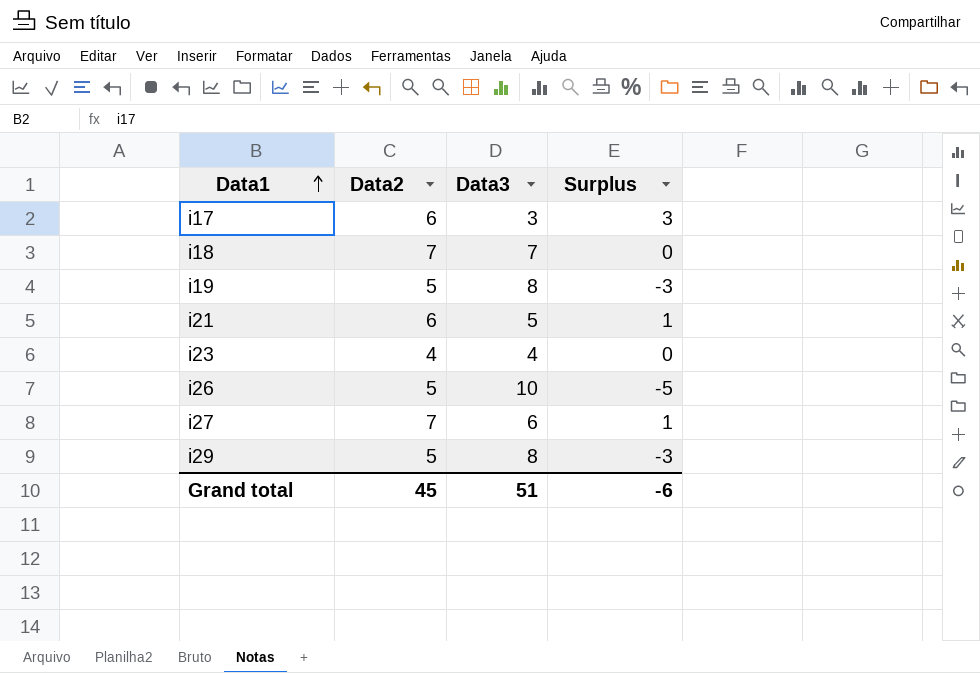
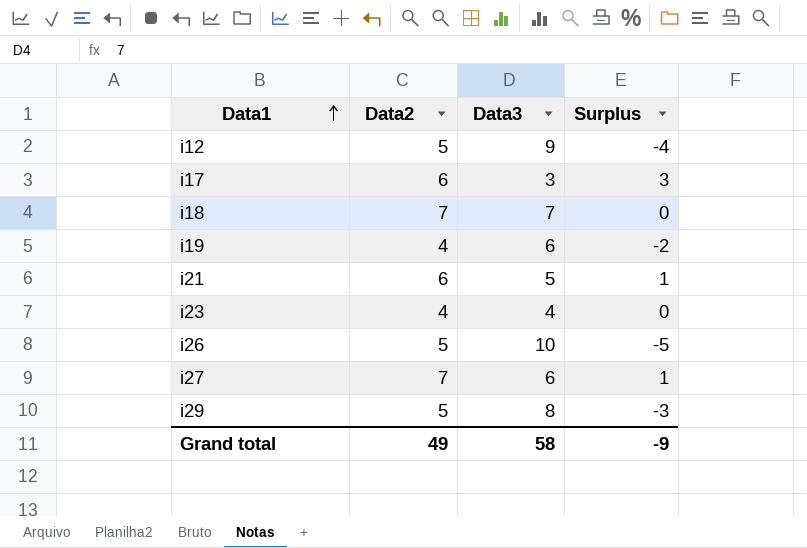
row i12: none -> 5 | 9 | -4
i19 | Data2: 5 -> 4
i19 | Data3: 8 -> 6
i19 | Surplus: -3 -> -2
Grand total | Data2: 45 -> 49
Grand total | Data3: 51 -> 58
Grand total | Surplus: -6 -> -9

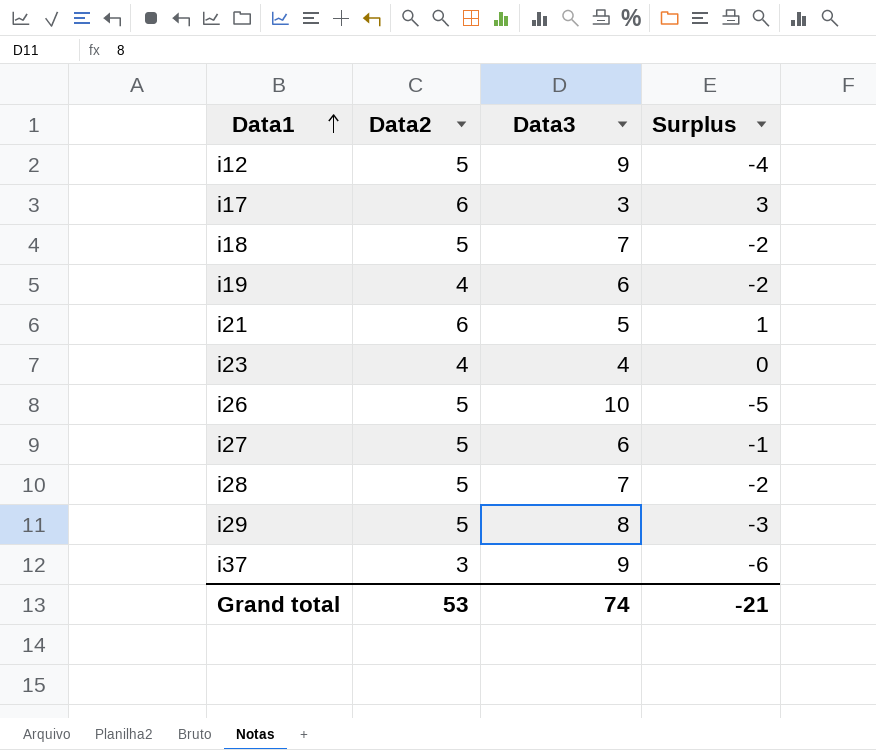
i18 | Data2: 7 -> 5
i18 | Surplus: 0 -> -2
i27 | Data2: 7 -> 5
i27 | Surplus: 1 -> -1
row i28: none -> 5 | 7 | -2
row i37: none -> 3 | 9 | -6
Grand total | Data2: 49 -> 53
Grand total | Data3: 58 -> 74
Grand total | Surplus: -9 -> -21

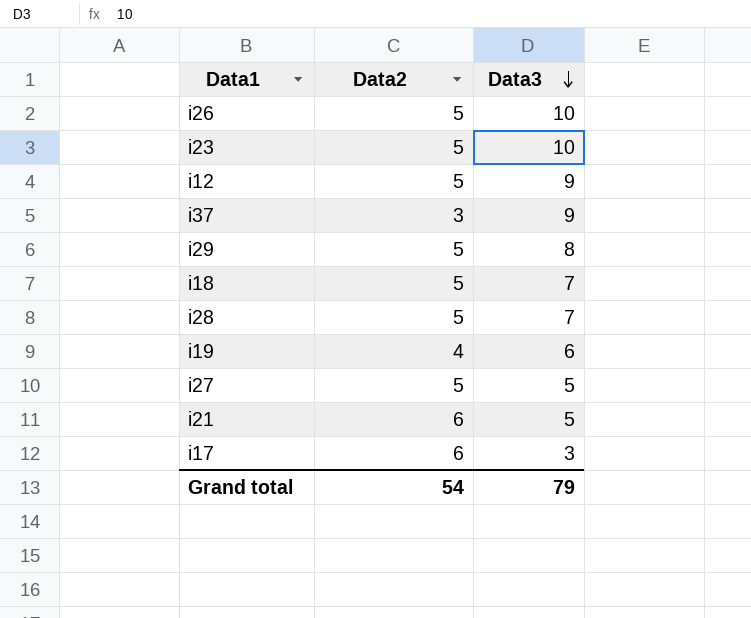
row order: Data1 ascending -> Data3 descending
column Surplus | formula: [Data2] - [Data3] -> none
i23 | Data2: 4 -> 5
i23 | Data3: 4 -> 10
i27 | Data3: 6 -> 5
Grand total | Data2: 53 -> 54
Grand total | Data3: 74 -> 79

